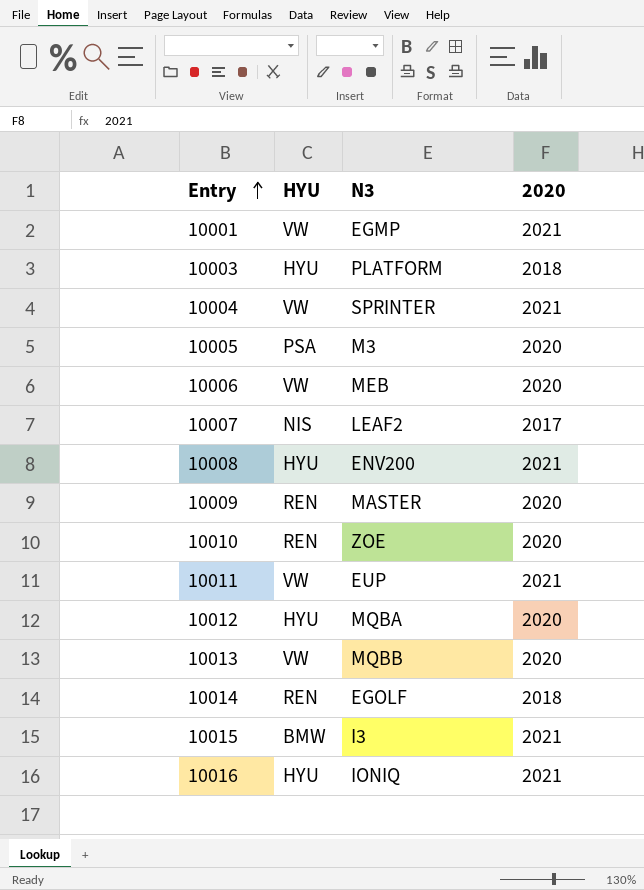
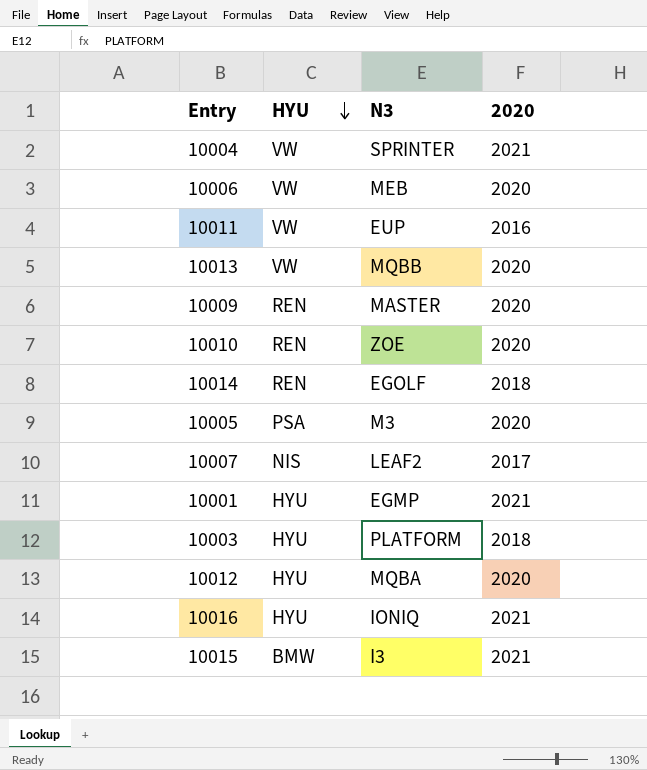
row order: Entry ascending -> HYU descending
row 10008: HYU | ENV200 | 2021 -> none
10011 | 2020: 2021 -> 2016
10001 | HYU: VW -> HYU

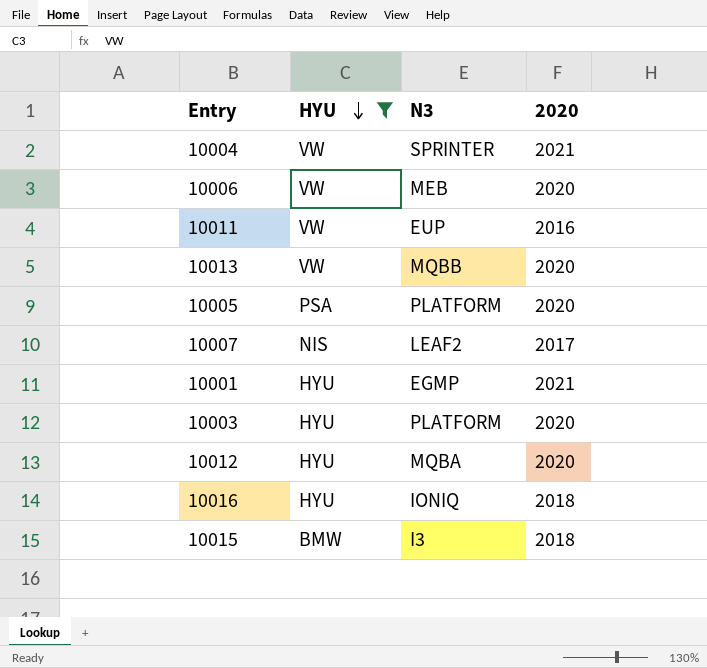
filter: none -> HYU != REN
10005 | N3: M3 -> PLATFORM
10003 | 2020: 2018 -> 2020
10016 | 2020: 2021 -> 2018
10015 | 2020: 2021 -> 2018

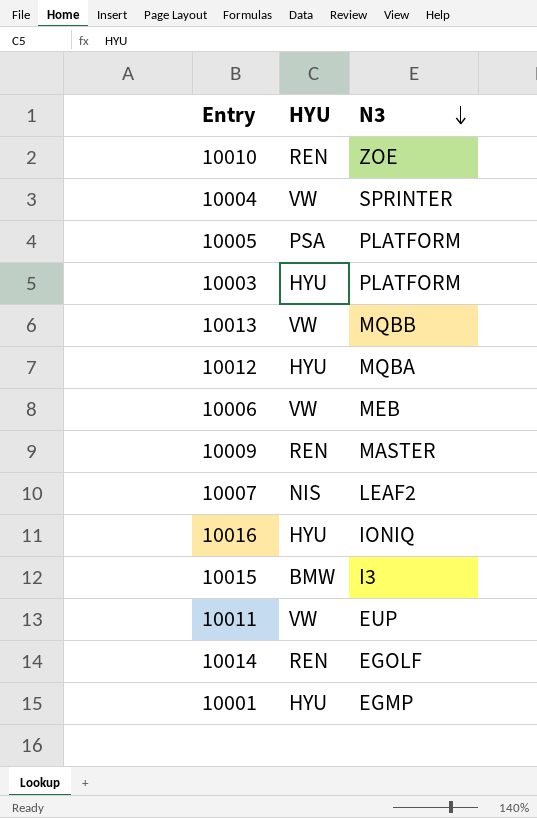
filter: HYU != REN -> none
row order: HYU descending -> N3 descending
column 2020 | position: 4 -> none

